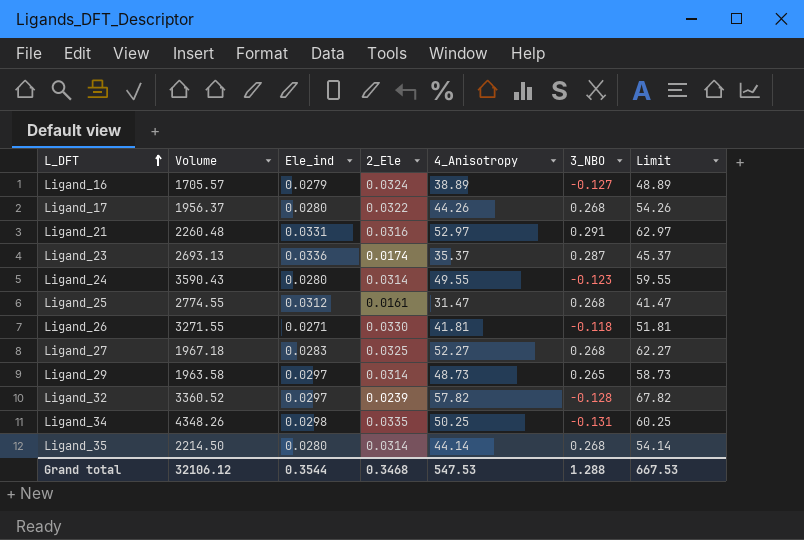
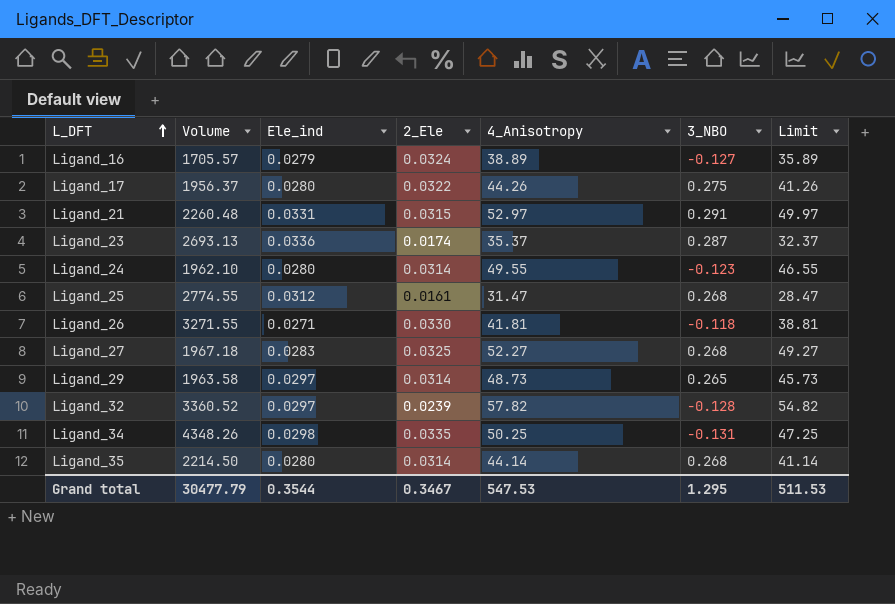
column Limit | formula: [4_Anisotropy] + 10 -> [4_Anisotropy] - 3
Ligand_17 | 3_NBO: 0.268 -> 0.275
Ligand_21 | 2_Ele: 0.0316 -> 0.0315
Ligand_24 | Volume: 3590.43 -> 1962.10
Grand total | Volume: 32106.12 -> 30477.79
Grand total | 2_Ele: 0.3468 -> 0.3467
Grand total | 3_NBO: 1.288 -> 1.295
Grand total | Limit: 667.53 -> 511.53

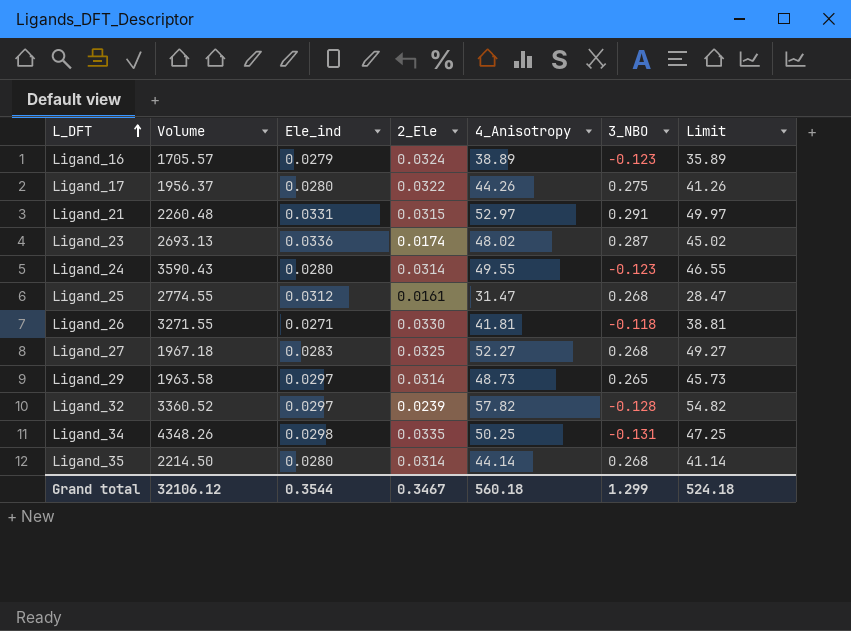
Ligand_16 | 3_NBO: -0.127 -> -0.123
Ligand_23 | 4_Anisotropy: 35.37 -> 48.02
Ligand_23 | Limit: 32.37 -> 45.02
Ligand_24 | Volume: 1962.10 -> 3590.43
Grand total | Volume: 30477.79 -> 32106.12
Grand total | 4_Anisotropy: 547.53 -> 560.18
Grand total | 3_NBO: 1.295 -> 1.299
Grand total | Limit: 511.53 -> 524.18

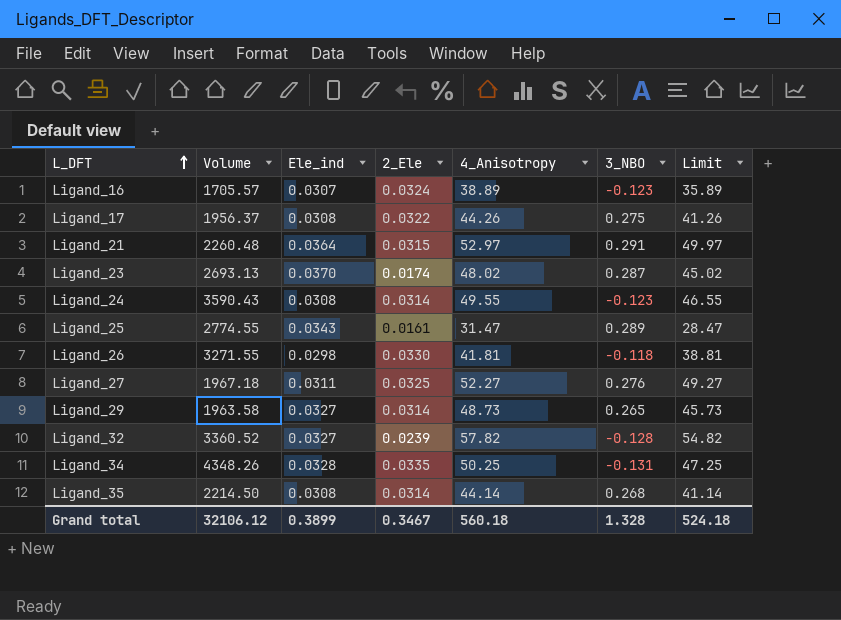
Ligand_16 | Ele_ind: 0.0279 -> 0.0307
Ligand_17 | Ele_ind: 0.0280 -> 0.0308
Ligand_21 | Ele_ind: 0.0331 -> 0.0364
Ligand_23 | Ele_ind: 0.0336 -> 0.0370
Ligand_24 | Ele_ind: 0.0280 -> 0.0308
Ligand_25 | Ele_ind: 0.0312 -> 0.0343
Ligand_25 | 3_NBO: 0.268 -> 0.289
Ligand_26 | Ele_ind: 0.0271 -> 0.0298
Ligand_27 | Ele_ind: 0.0283 -> 0.0311
Ligand_27 | 3_NBO: 0.268 -> 0.276
Ligand_29 | Ele_ind: 0.0297 -> 0.0327
Ligand_32 | Ele_ind: 0.0297 -> 0.0327
Ligand_34 | Ele_ind: 0.0298 -> 0.0328
Ligand_35 | Ele_ind: 0.0280 -> 0.0308
Grand total | Ele_ind: 0.3544 -> 0.3899
Grand total | 3_NBO: 1.299 -> 1.328

